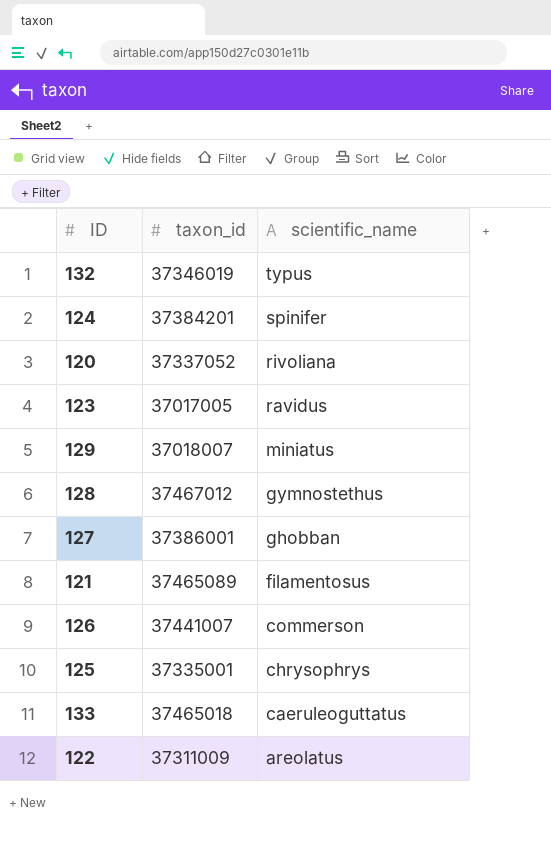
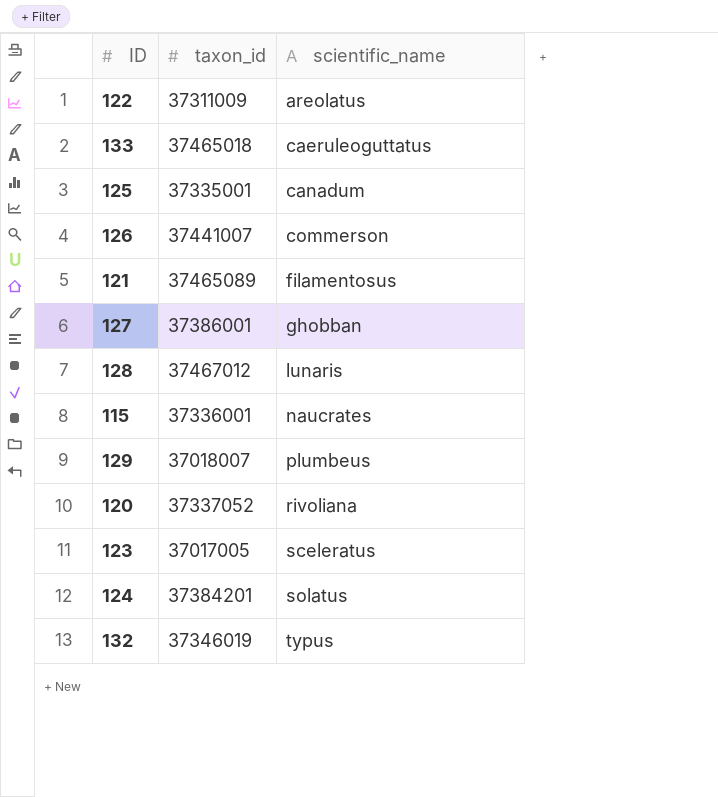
row order: scientific_name descending -> scientific_name ascending
125 | scientific_name: chrysophrys -> canadum
128 | scientific_name: gymnostethus -> lunaris
row 115: none -> 37336001 | naucrates
129 | scientific_name: miniatus -> plumbeus
123 | scientific_name: ravidus -> sceleratus
124 | scientific_name: spinifer -> solatus

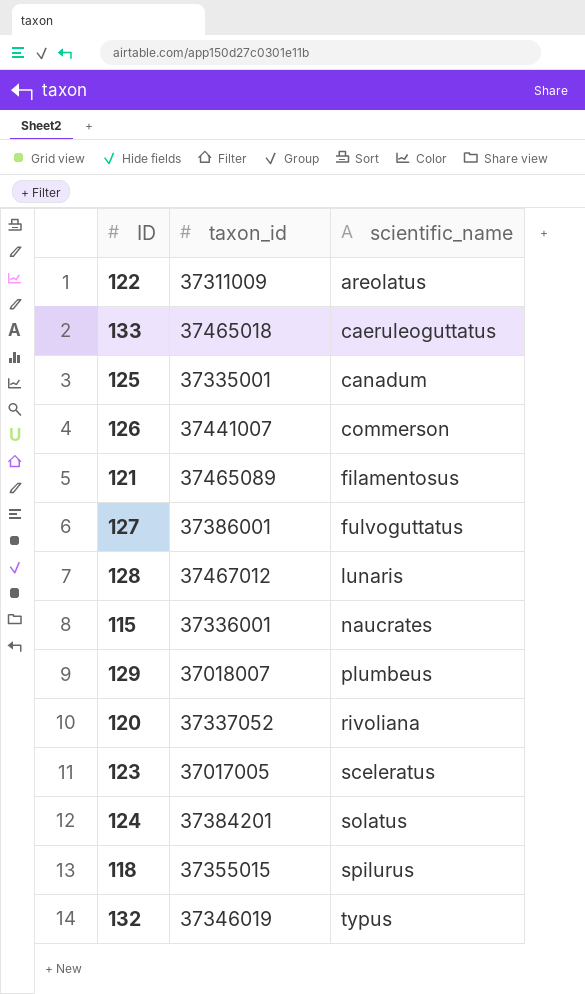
127 | scientific_name: ghobban -> fulvoguttatus
row 118: none -> 37355015 | spilurus

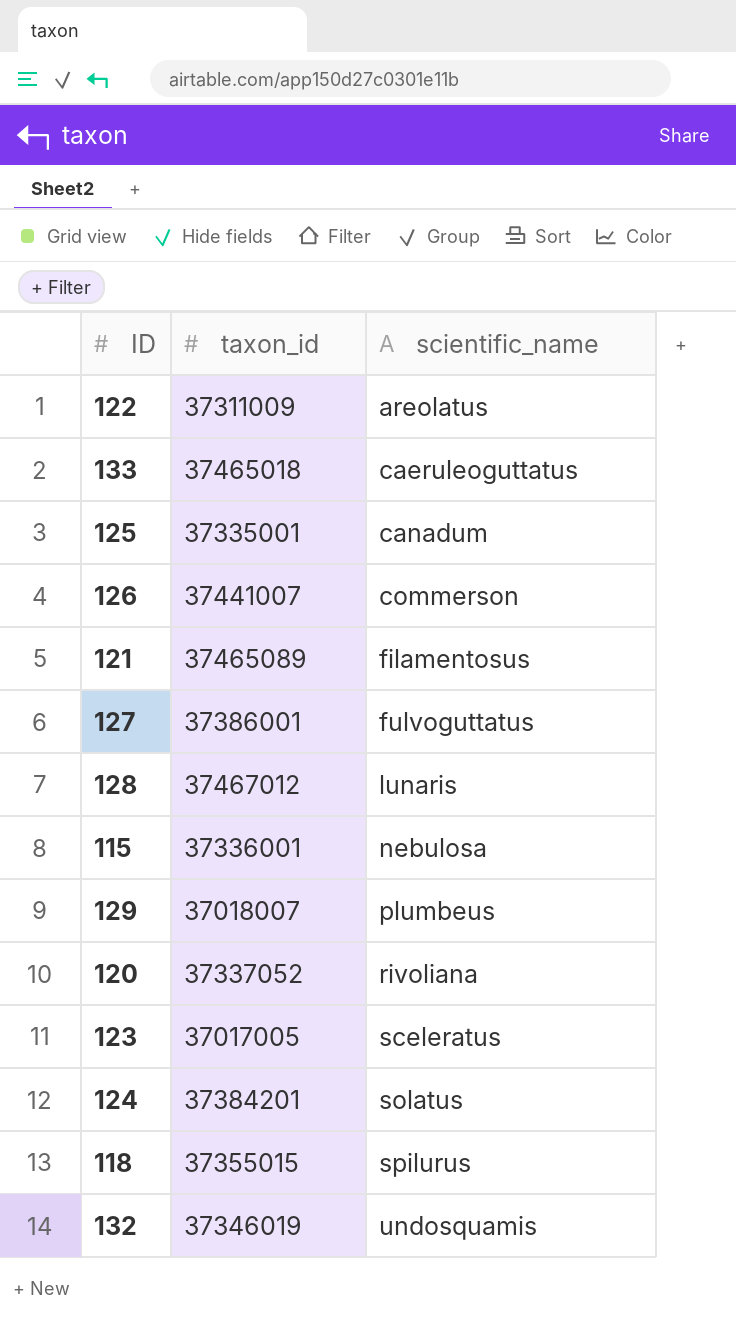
115 | scientific_name: naucrates -> nebulosa
132 | scientific_name: typus -> undosquamis

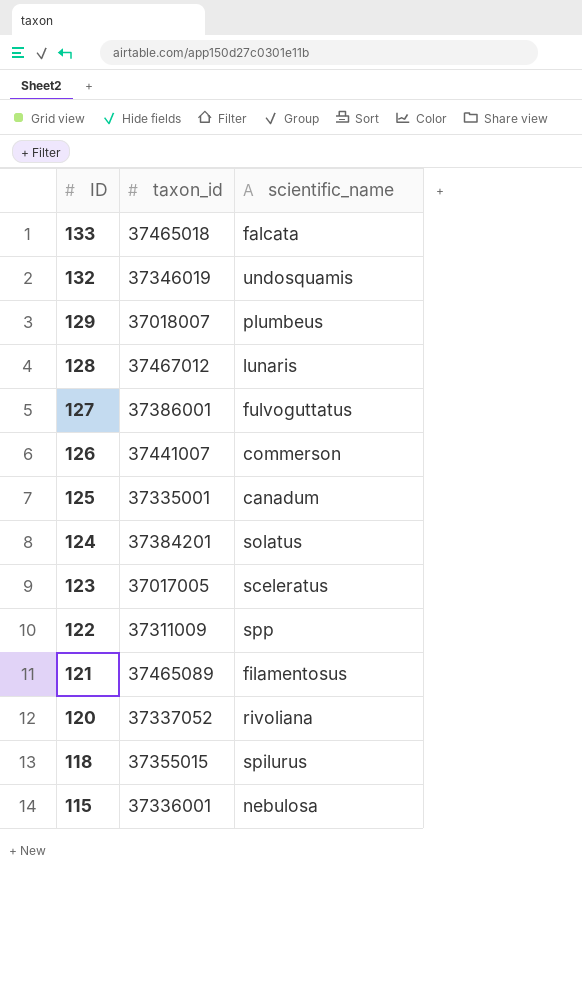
row order: scientific_name ascending -> ID descending
133 | scientific_name: caeruleoguttatus -> falcata
122 | scientific_name: areolatus -> spp

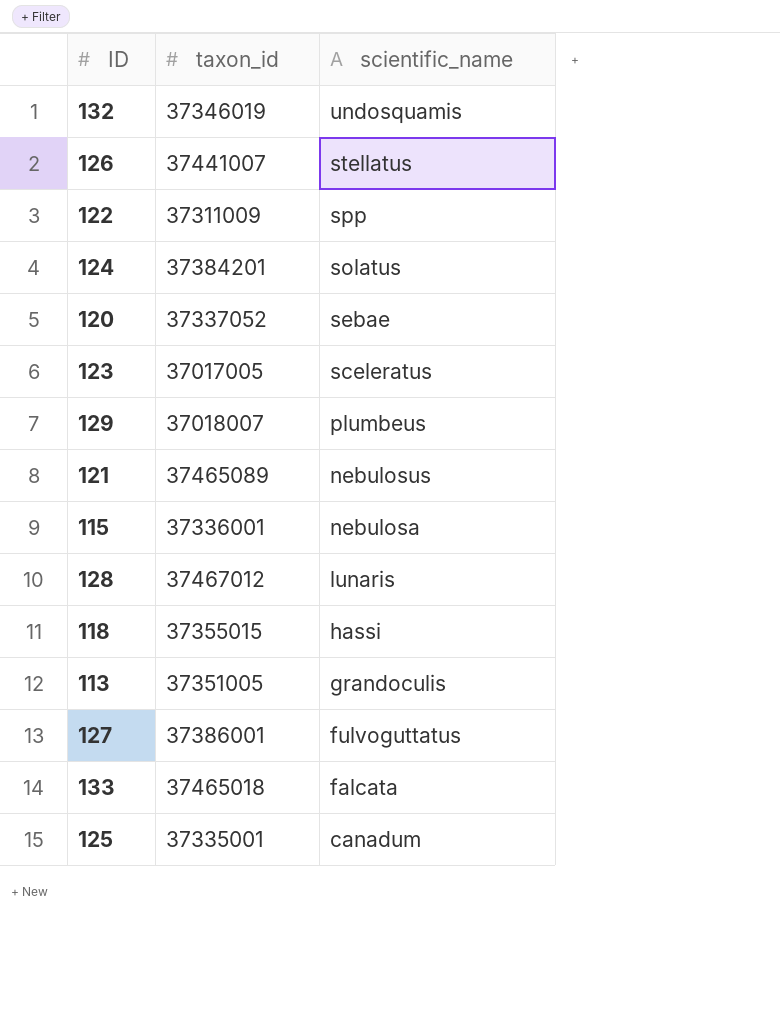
row order: ID descending -> scientific_name descending
126 | scientific_name: commerson -> stellatus
120 | scientific_name: rivoliana -> sebae
121 | scientific_name: filamentosus -> nebulosus
118 | scientific_name: spilurus -> hassi
row 113: none -> 37351005 | grandoculis

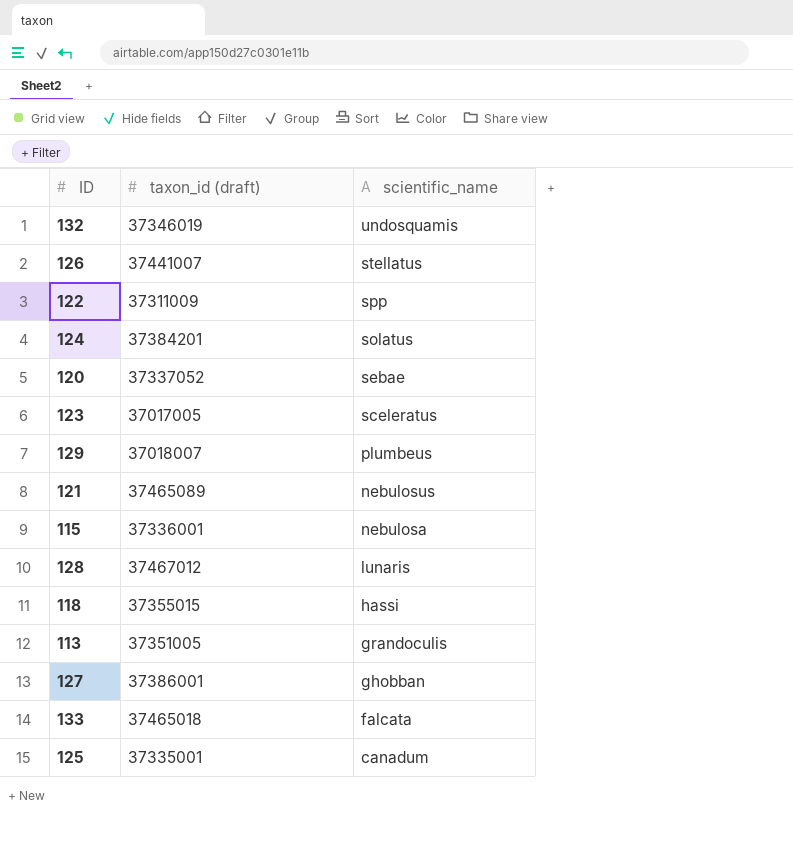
column name: taxon_id -> taxon_id (draft)
127 | scientific_name: fulvoguttatus -> ghobban

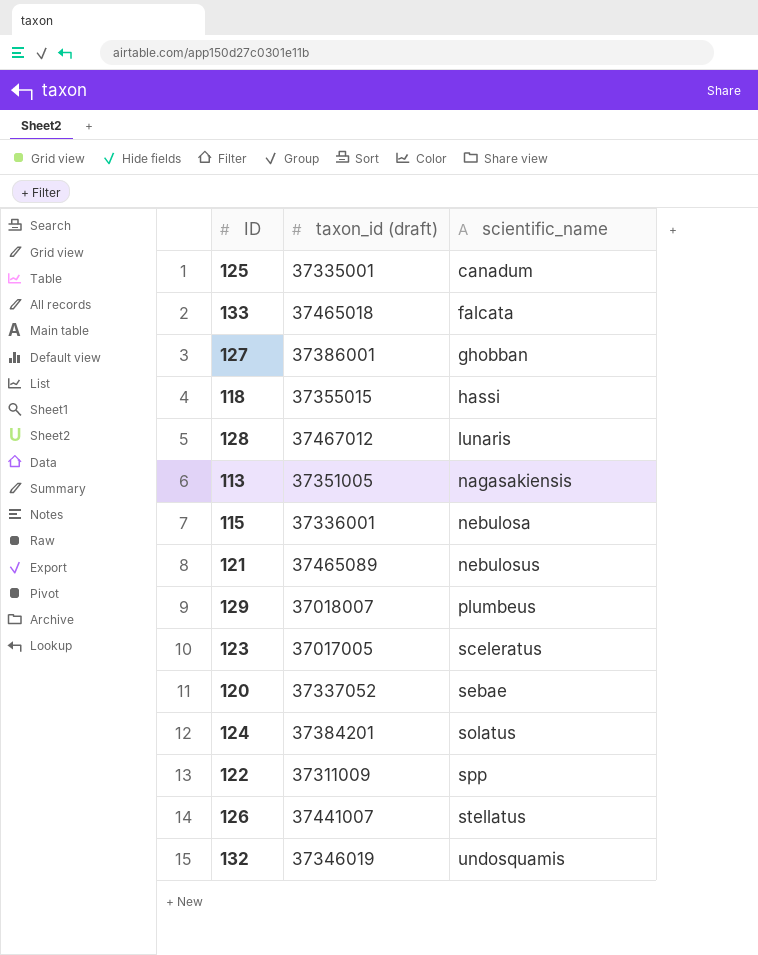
row order: scientific_name descending -> scientific_name ascending
113 | scientific_name: grandoculis -> nagasakiensis

